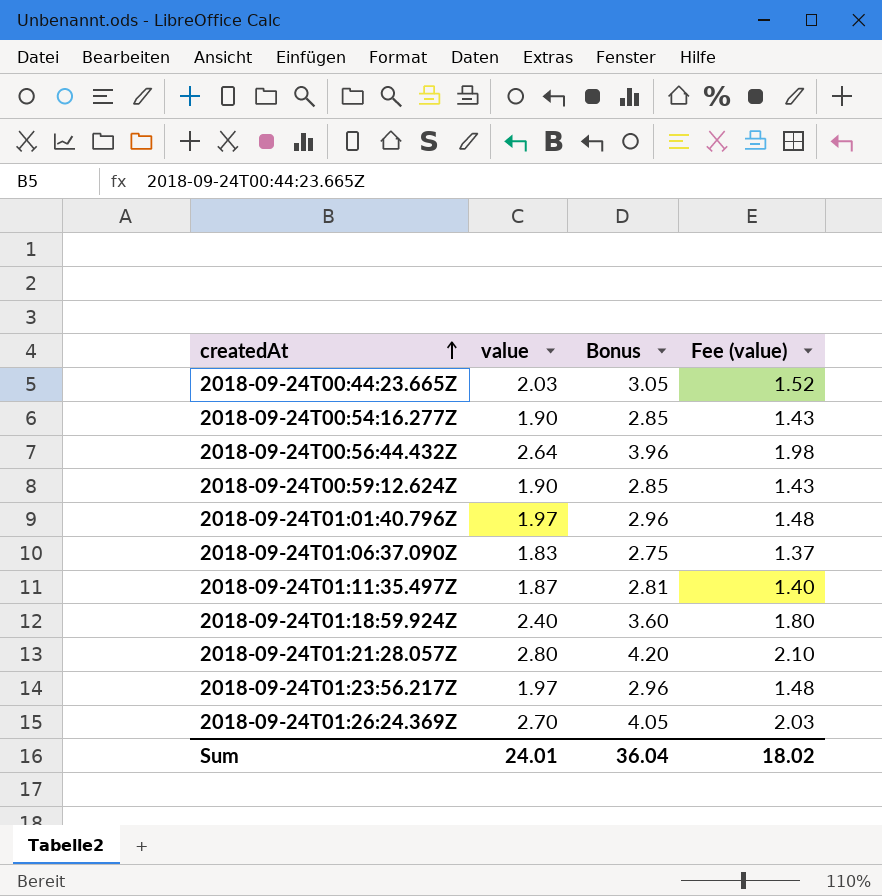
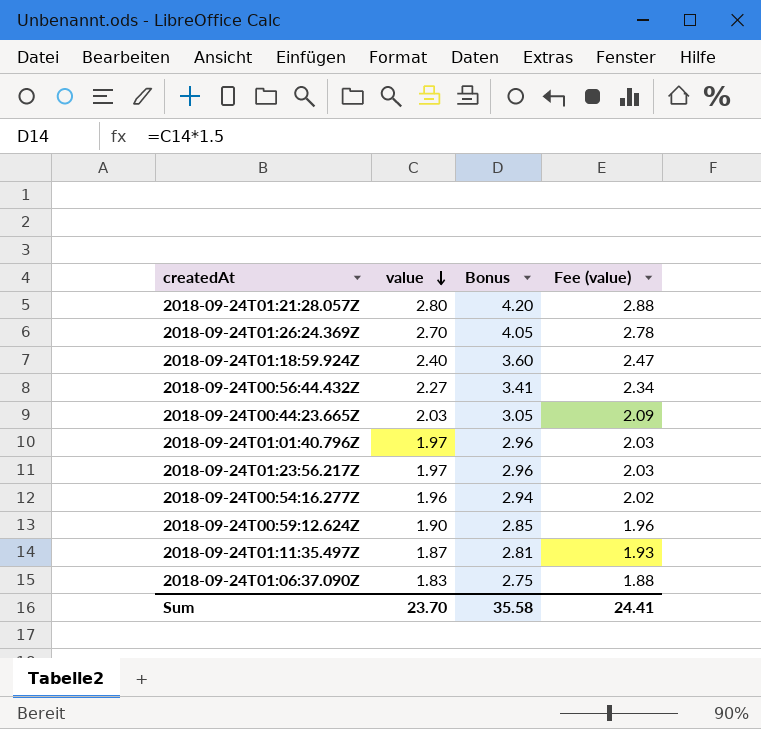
row order: createdAt ascending -> value descending
column Fee (value) | formula: [value] * 0.75 -> [value] * 1.03
2018-09-24T00:56:44.432Z | value: 2.64 -> 2.27
2018-09-24T00:56:44.432Z | Bonus: 3.96 -> 3.41
2018-09-24T00:54:16.277Z | value: 1.90 -> 1.96
2018-09-24T00:54:16.277Z | Bonus: 2.85 -> 2.94
Sum | value: 24.01 -> 23.70
Sum | Bonus: 36.04 -> 35.58
Sum | Fee (value): 18.02 -> 24.41

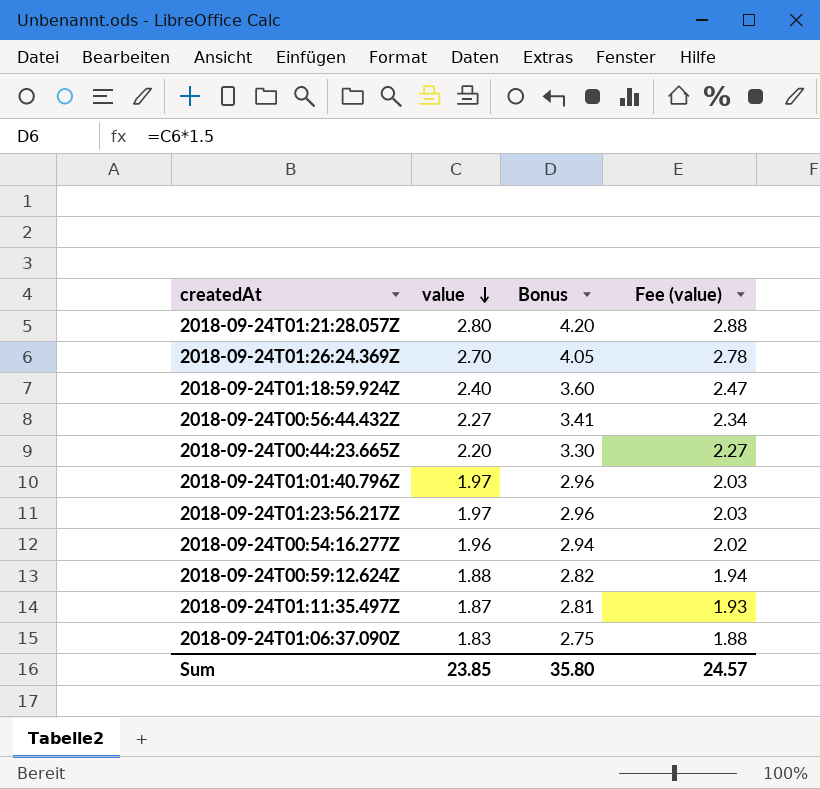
2018-09-24T00:44:23.665Z | value: 2.03 -> 2.20
2018-09-24T00:44:23.665Z | Bonus: 3.05 -> 3.30
2018-09-24T00:44:23.665Z | Fee (value): 2.09 -> 2.27
2018-09-24T00:59:12.624Z | value: 1.90 -> 1.88
2018-09-24T00:59:12.624Z | Bonus: 2.85 -> 2.82
2018-09-24T00:59:12.624Z | Fee (value): 1.96 -> 1.94
Sum | value: 23.70 -> 23.85
Sum | Bonus: 35.58 -> 35.80
Sum | Fee (value): 24.41 -> 24.57

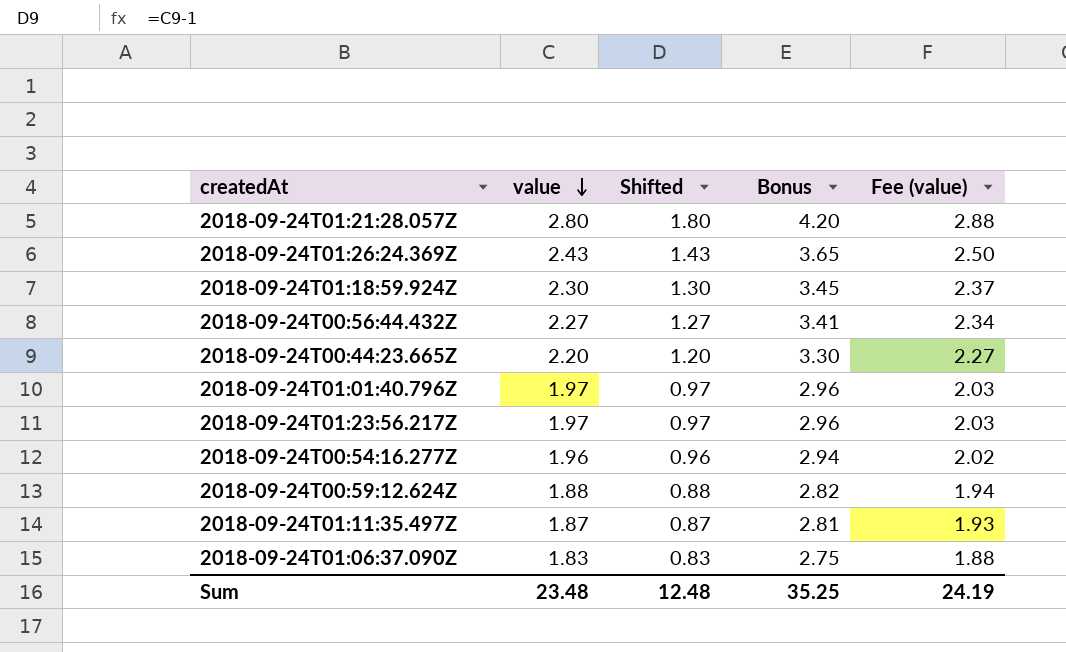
column Shifted | formula: none -> [value] - 1
2018-09-24T01:26:24.369Z | value: 2.70 -> 2.43
2018-09-24T01:26:24.369Z | Bonus: 4.05 -> 3.65
2018-09-24T01:26:24.369Z | Fee (value): 2.78 -> 2.50
2018-09-24T01:18:59.924Z | value: 2.40 -> 2.30
2018-09-24T01:18:59.924Z | Bonus: 3.60 -> 3.45
2018-09-24T01:18:59.924Z | Fee (value): 2.47 -> 2.37
Sum | value: 23.85 -> 23.48
Sum | Bonus: 35.80 -> 35.25
Sum | Fee (value): 24.57 -> 24.19

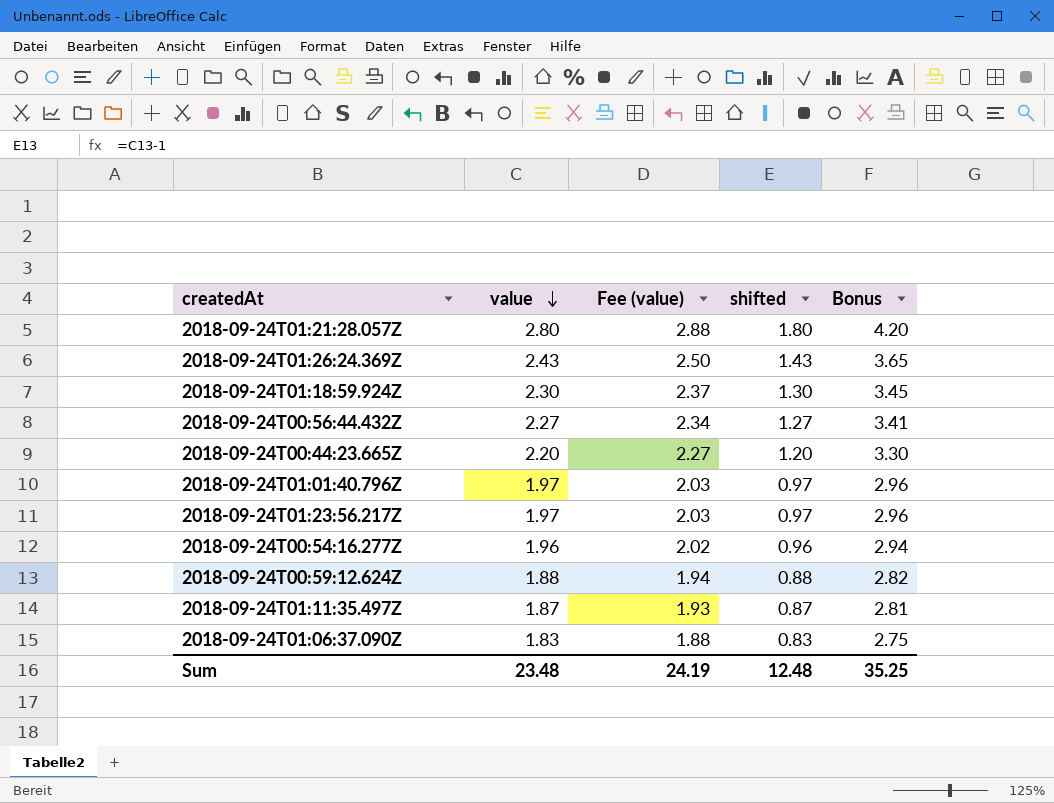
column Fee (value) | position: 5 -> 3
column name: Shifted -> shifted

